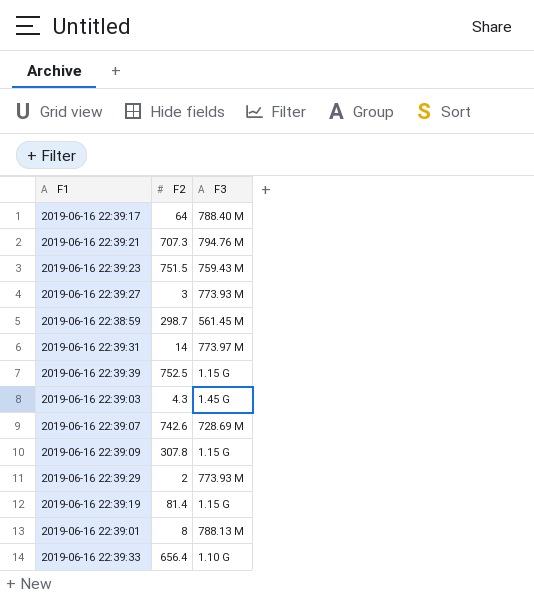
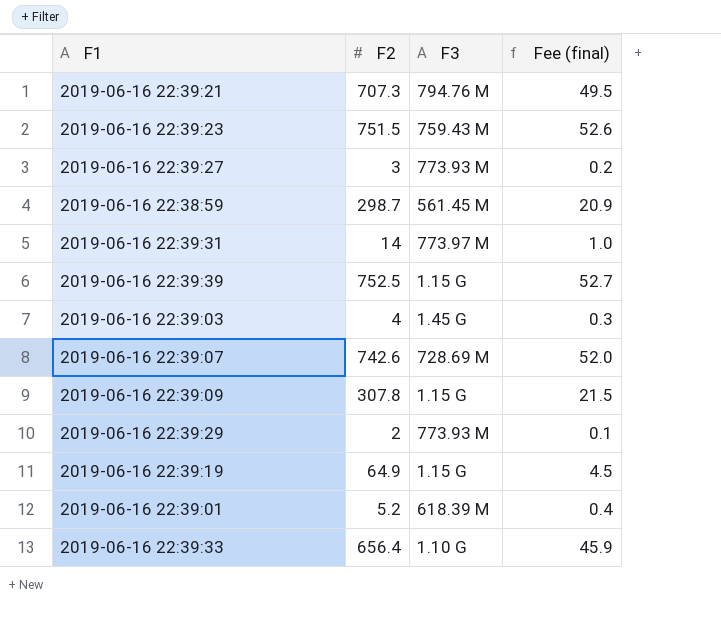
column Fee (final) | formula: none -> [F2] * 0.07
row 2019-06-16 22:39:17: 64 | 788.40 M -> none
2019-06-16 22:39:03 | F2: 4.3 -> 4
2019-06-16 22:39:19 | F2: 81.4 -> 64.9
2019-06-16 22:39:01 | F2: 8 -> 5.2
2019-06-16 22:39:01 | F3: 788.13 M -> 618.39 M

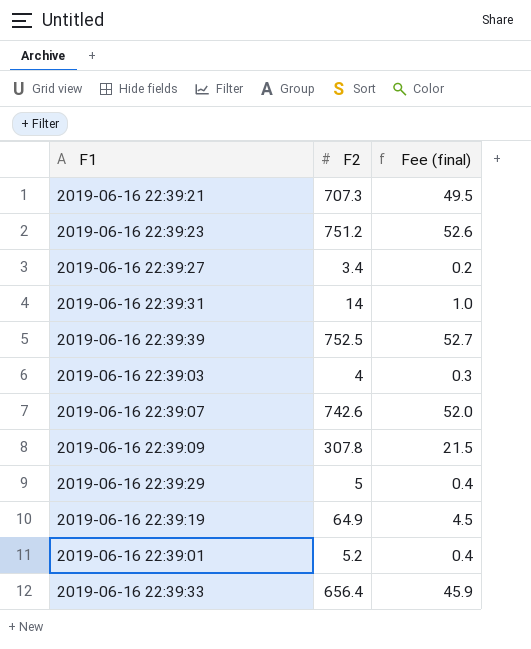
column F3 | position: 3 -> none
row 2019-06-16 22:38:59: 298.7 | 561.45 M | 20.9 -> none
2019-06-16 22:39:23 | F2: 751.5 -> 751.2
2019-06-16 22:39:27 | F2: 3 -> 3.4
2019-06-16 22:39:29 | F2: 2 -> 5
2019-06-16 22:39:29 | Fee (final): 0.1 -> 0.4

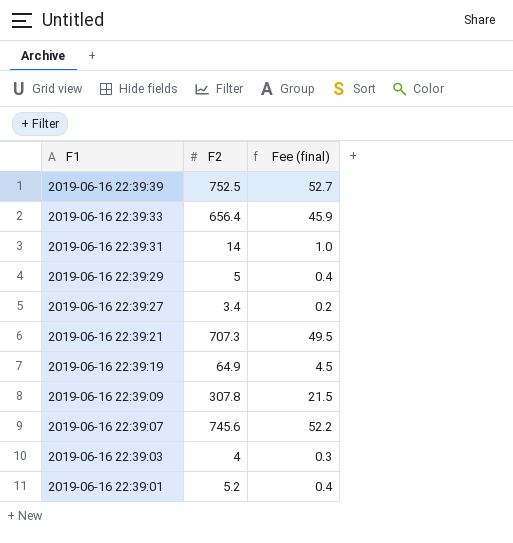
row order: none -> F1 descending
row 2019-06-16 22:39:23: 751.2 | 52.6 -> none
2019-06-16 22:39:07 | F2: 742.6 -> 745.6
2019-06-16 22:39:07 | Fee (final): 52.0 -> 52.2

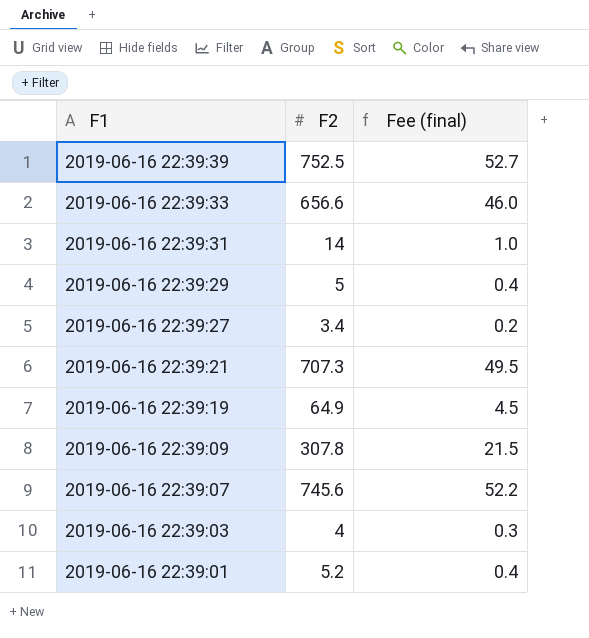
2019-06-16 22:39:33 | F2: 656.4 -> 656.6
2019-06-16 22:39:33 | Fee (final): 45.9 -> 46.0

